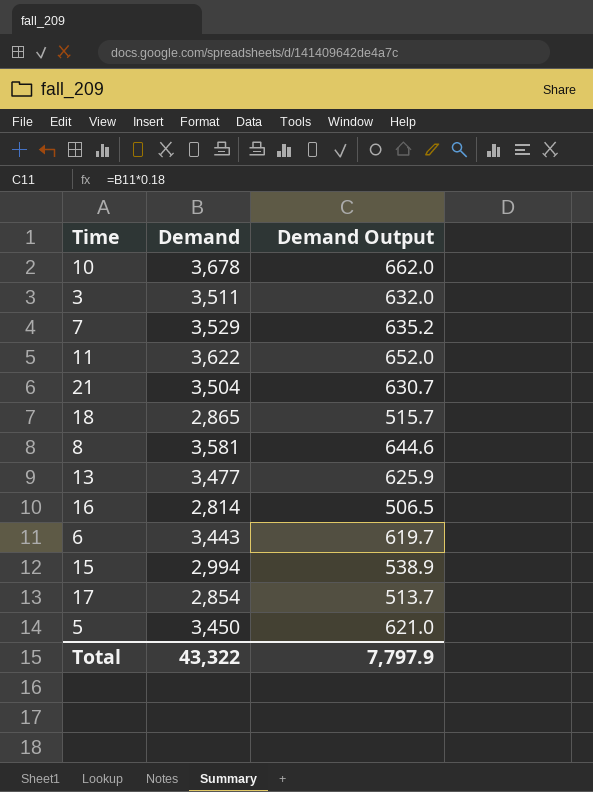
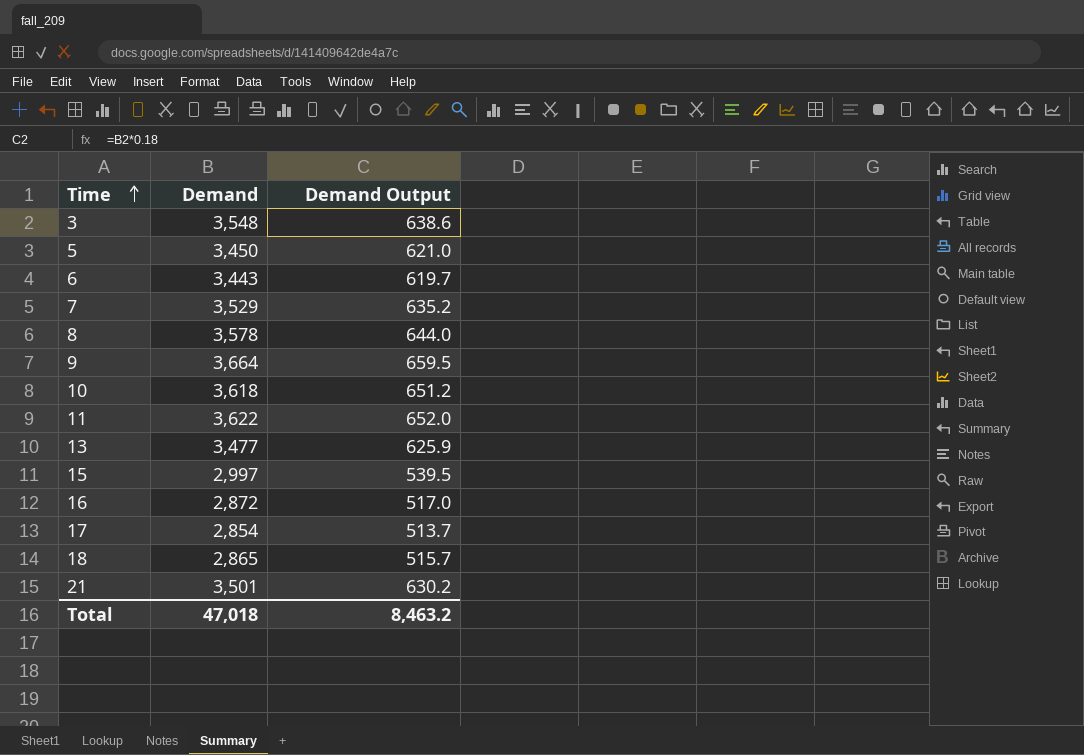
row order: none -> Time ascending
3 | Demand: 3,511 -> 3,548
3 | Demand Output: 632.0 -> 638.6
8 | Demand: 3,581 -> 3,578
8 | Demand Output: 644.6 -> 644.0
row 9: none -> 3,664 | 659.5
10 | Demand: 3,678 -> 3,618
10 | Demand Output: 662.0 -> 651.2
15 | Demand: 2,994 -> 2,997
15 | Demand Output: 538.9 -> 539.5
16 | Demand: 2,814 -> 2,872
16 | Demand Output: 506.5 -> 517.0
21 | Demand: 3,504 -> 3,501
21 | Demand Output: 630.7 -> 630.2
Total | Demand: 43,322 -> 47,018
Total | Demand Output: 7,797.9 -> 8,463.2

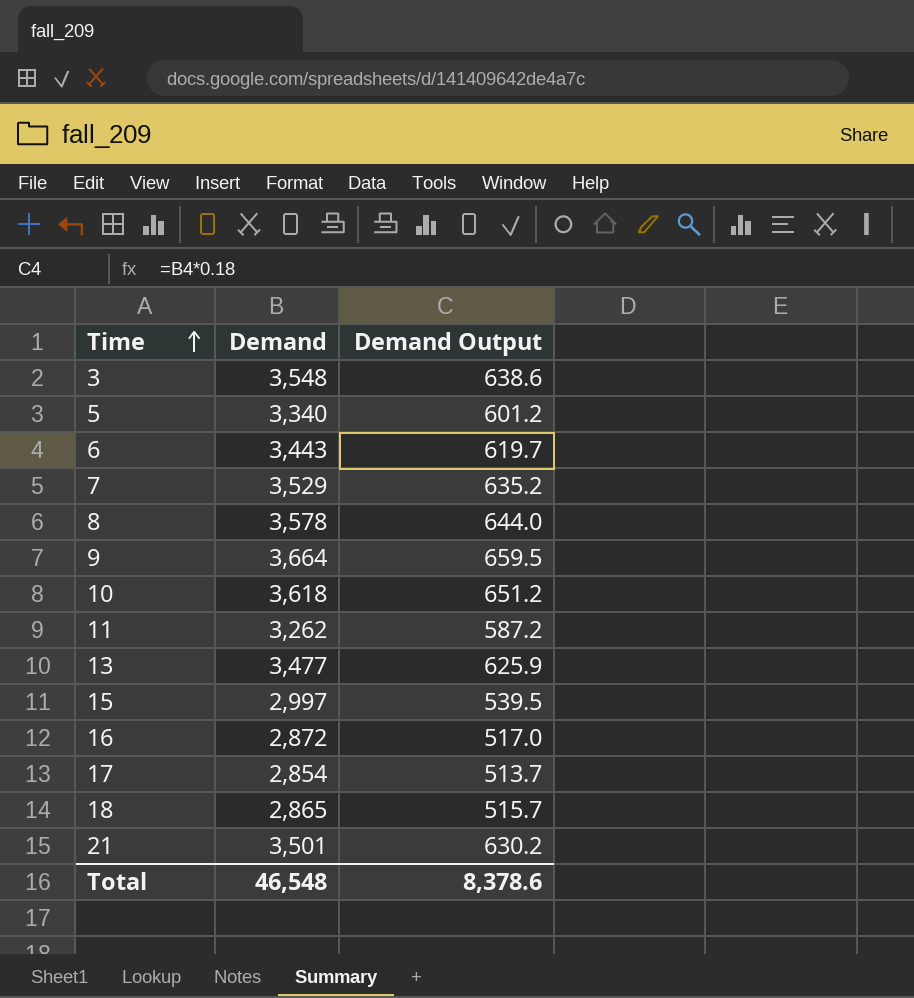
5 | Demand: 3,450 -> 3,340
5 | Demand Output: 621.0 -> 601.2
11 | Demand: 3,622 -> 3,262
11 | Demand Output: 652.0 -> 587.2
Total | Demand: 47,018 -> 46,548
Total | Demand Output: 8,463.2 -> 8,378.6

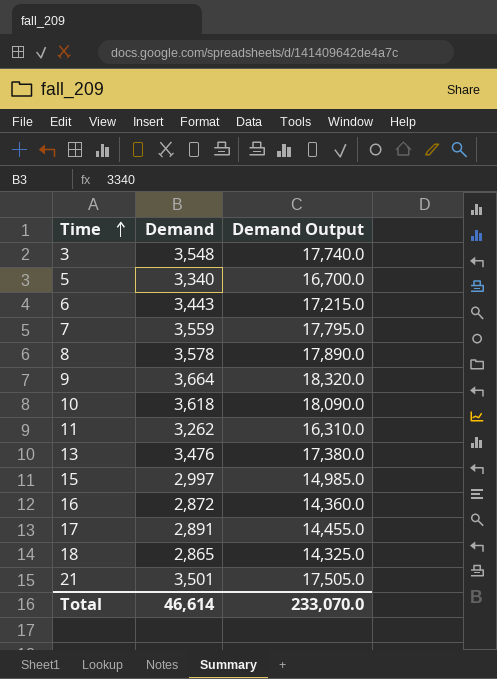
column Demand Output | formula: [Demand] * 0.18 -> [Demand] * 5
7 | Demand: 3,529 -> 3,559
13 | Demand: 3,477 -> 3,476
17 | Demand: 2,854 -> 2,891
Total | Demand: 46,548 -> 46,614
Total | Demand Output: 8,378.6 -> 233,070.0

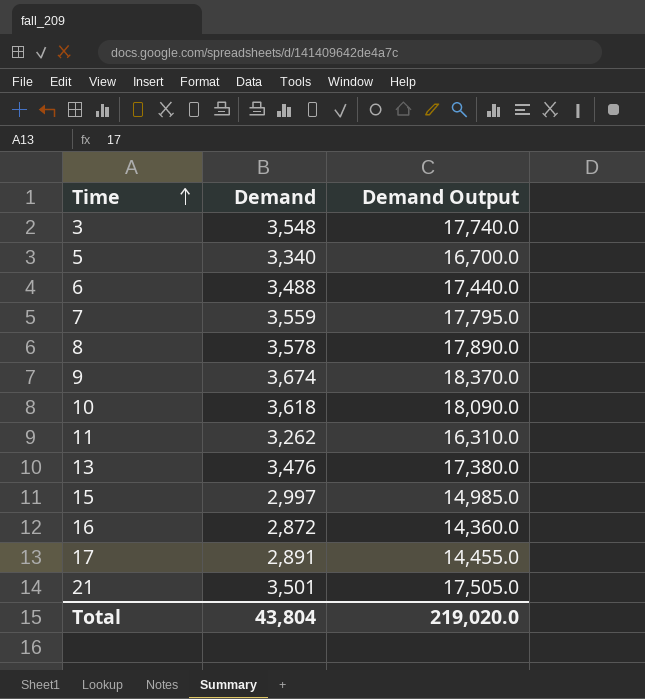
row 18: 2,865 | 14,325.0 -> none
6 | Demand: 3,443 -> 3,488
6 | Demand Output: 17,215.0 -> 17,440.0
9 | Demand: 3,664 -> 3,674
9 | Demand Output: 18,320.0 -> 18,370.0
Total | Demand: 46,614 -> 43,804
Total | Demand Output: 233,070.0 -> 219,020.0

